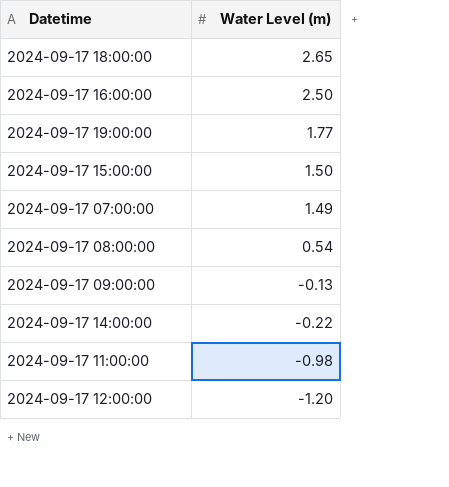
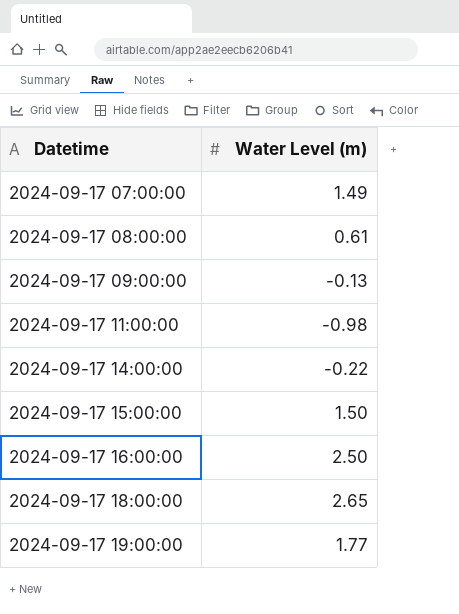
row order: Water Level (m) descending -> Datetime ascending
row 2024-09-17 12:00:00: -1.20 -> none
2024-09-17 08:00:00 | Water Level (m): 0.54 -> 0.61

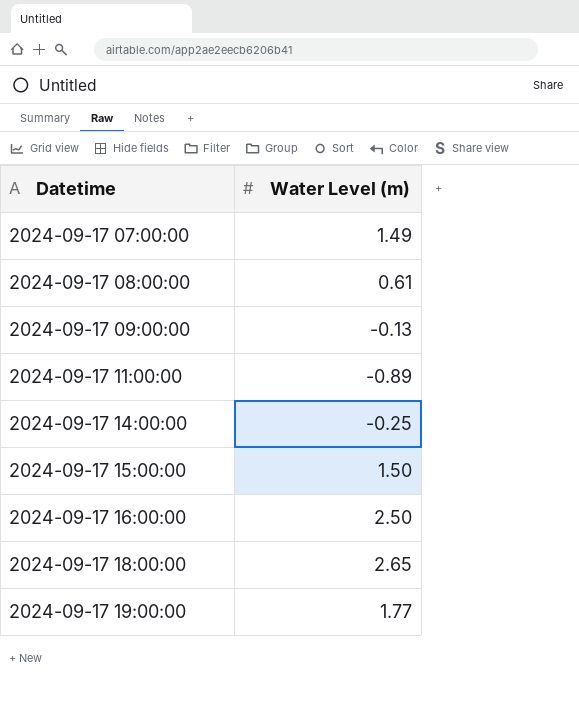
2024-09-17 11:00:00 | Water Level (m): -0.98 -> -0.89
2024-09-17 14:00:00 | Water Level (m): -0.22 -> -0.25

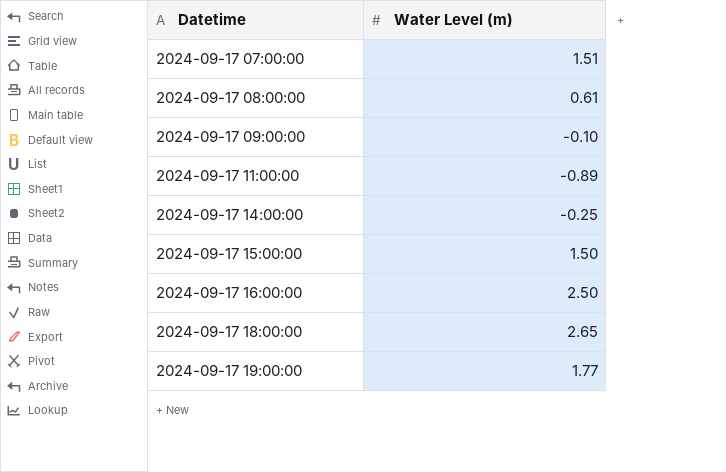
2024-09-17 07:00:00 | Water Level (m): 1.49 -> 1.51
2024-09-17 09:00:00 | Water Level (m): -0.13 -> -0.10

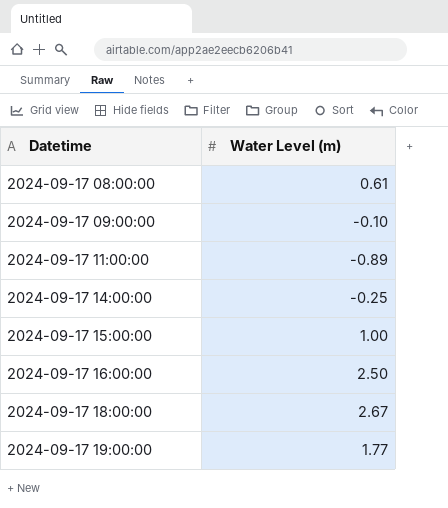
row 2024-09-17 07:00:00: 1.51 -> none
2024-09-17 15:00:00 | Water Level (m): 1.50 -> 1.00
2024-09-17 18:00:00 | Water Level (m): 2.65 -> 2.67

